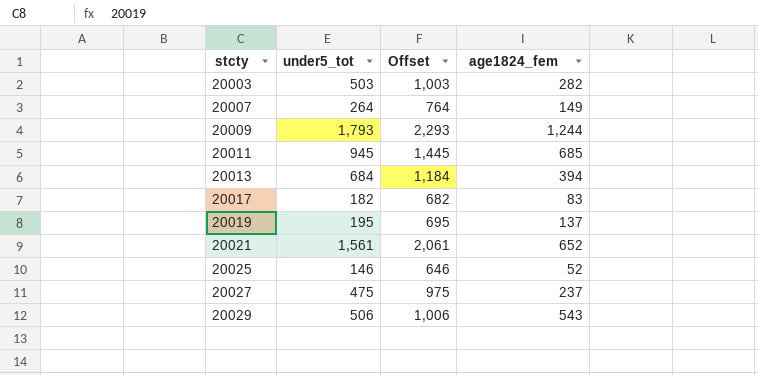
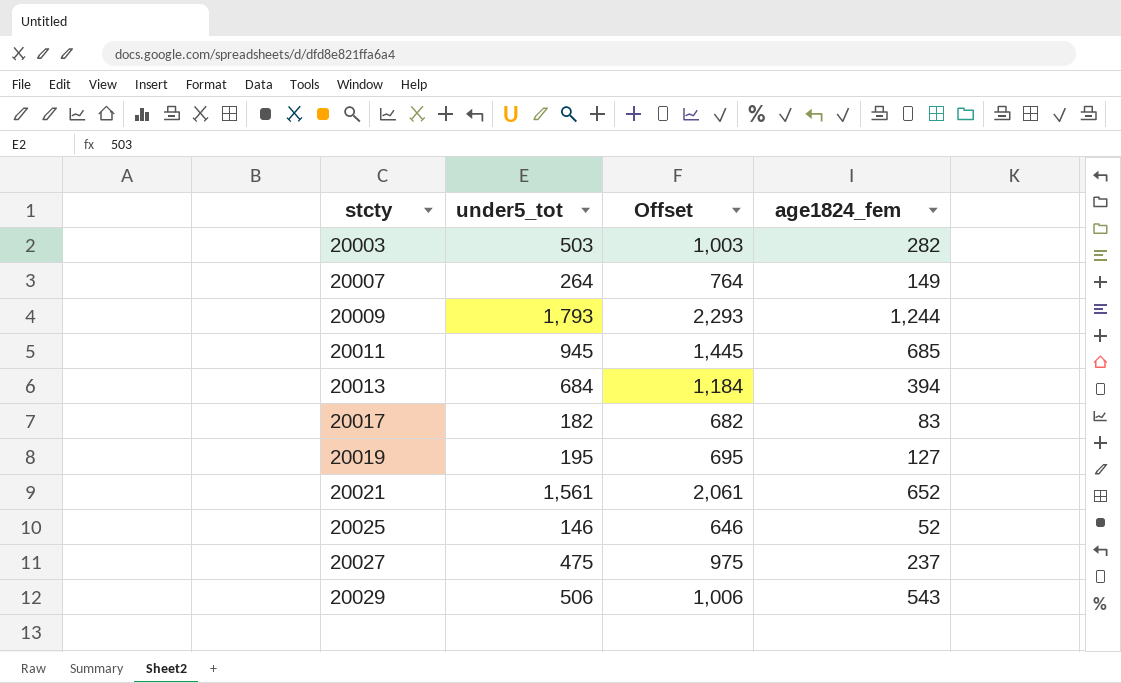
20019 | age1824_fem: 137 -> 127

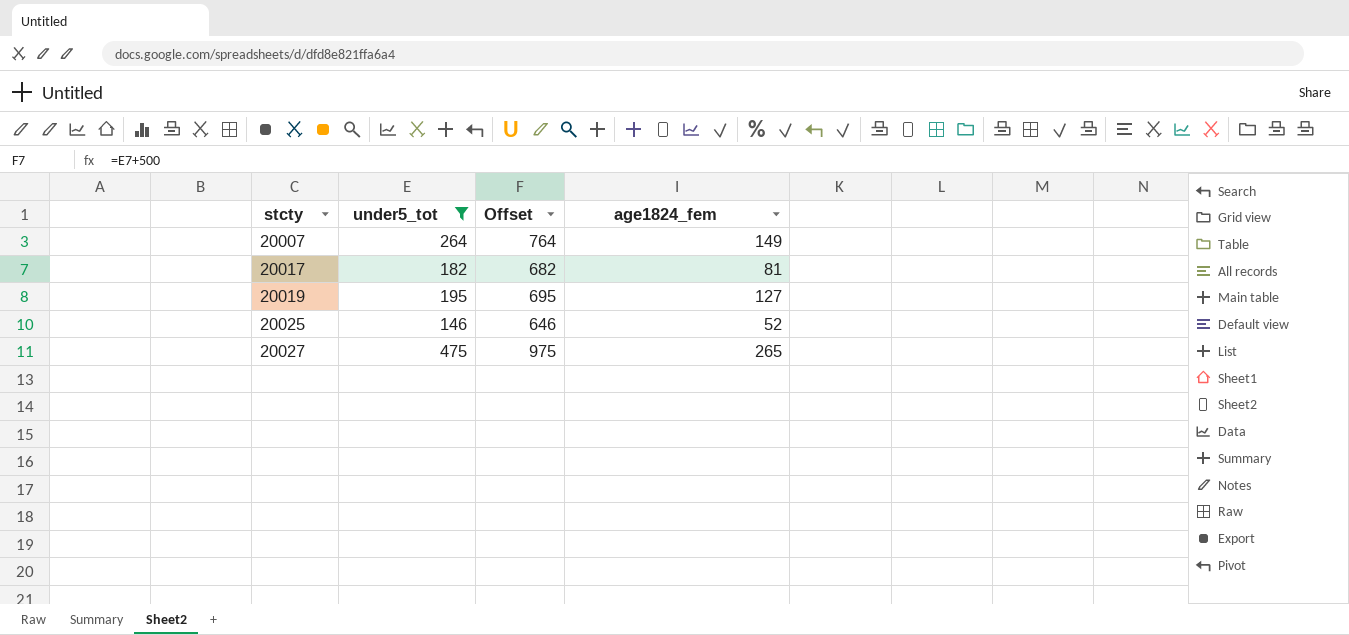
filter: none -> under5_tot <= 475
20017 | age1824_fem: 83 -> 81
20027 | age1824_fem: 237 -> 265

